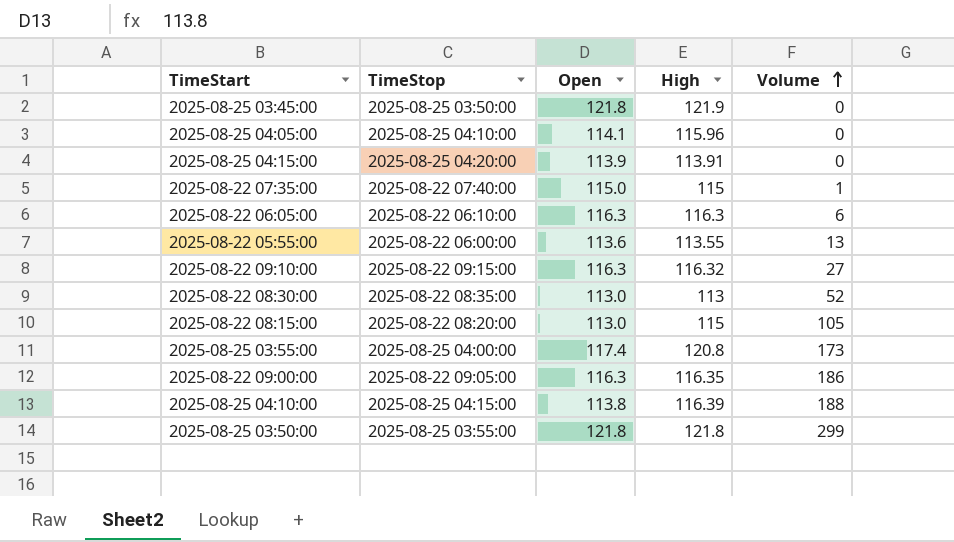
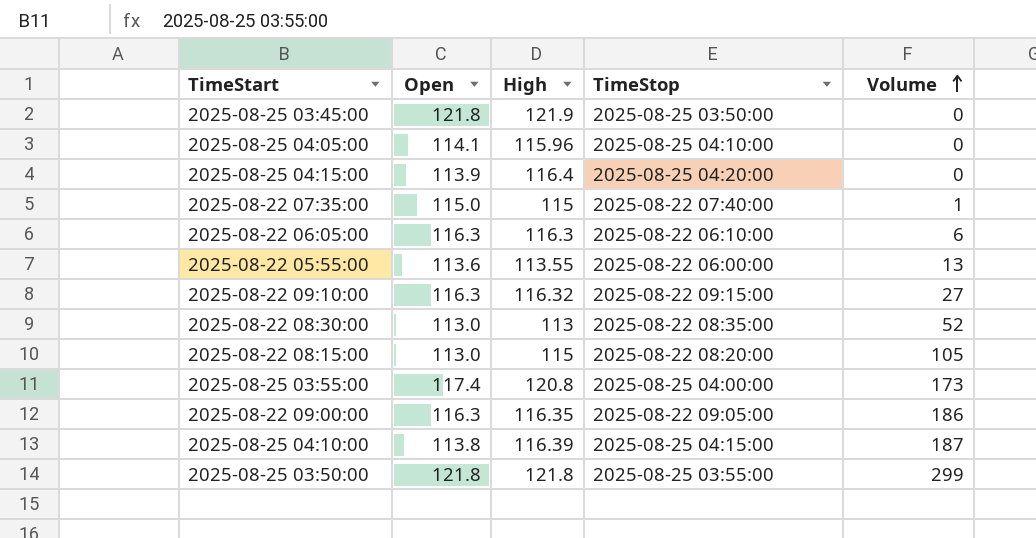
column TimeStop | position: 2 -> 4
2025-08-25 04:15:00 | High: 113.91 -> 116.4
2025-08-25 04:10:00 | Volume: 188 -> 187

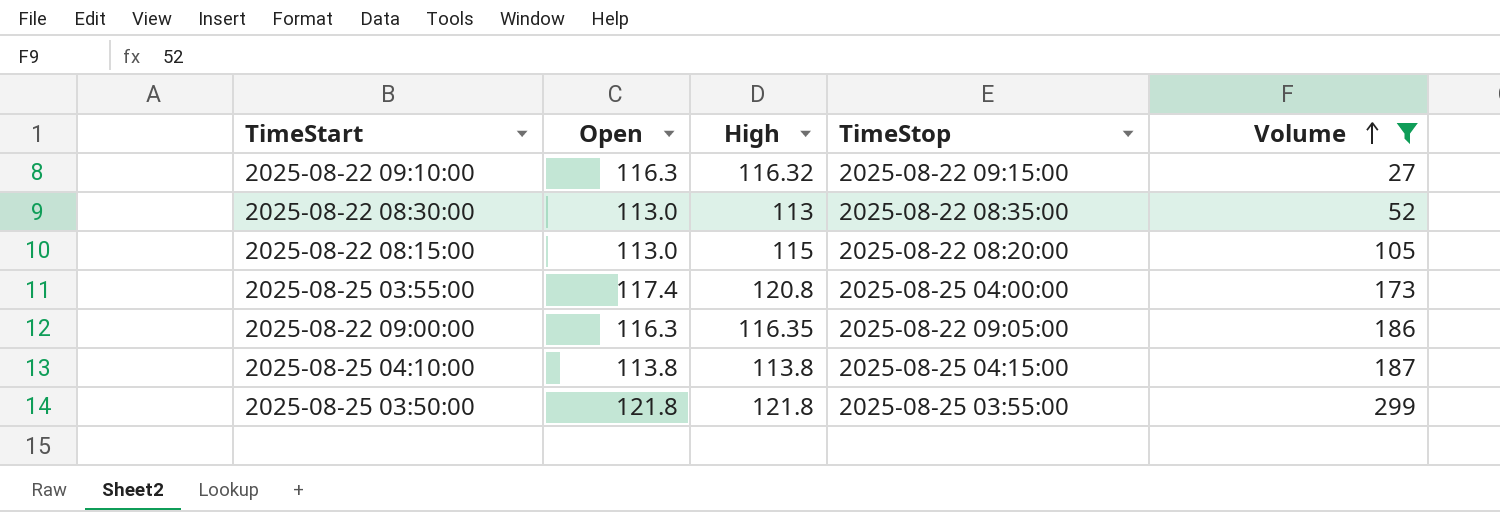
filter: none -> Volume >= 27
2025-08-25 04:10:00 | High: 116.39 -> 113.8

